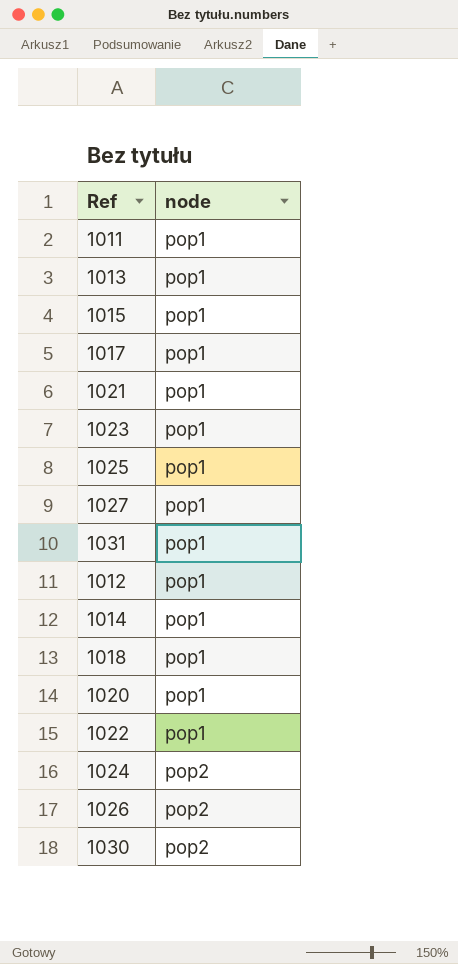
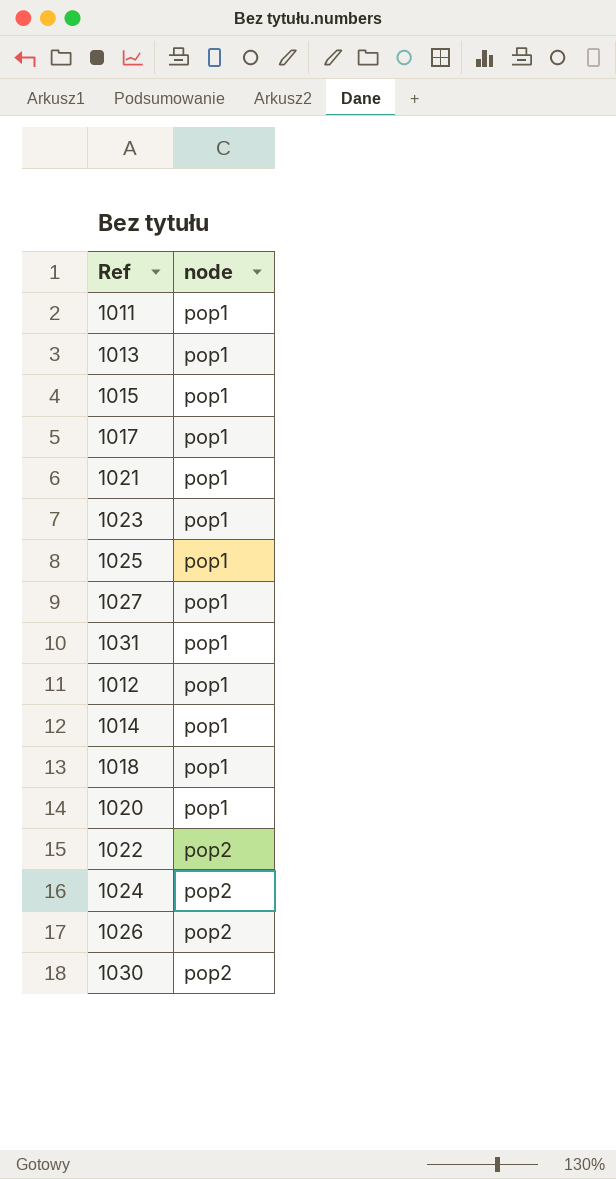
1022 | node: pop1 -> pop2

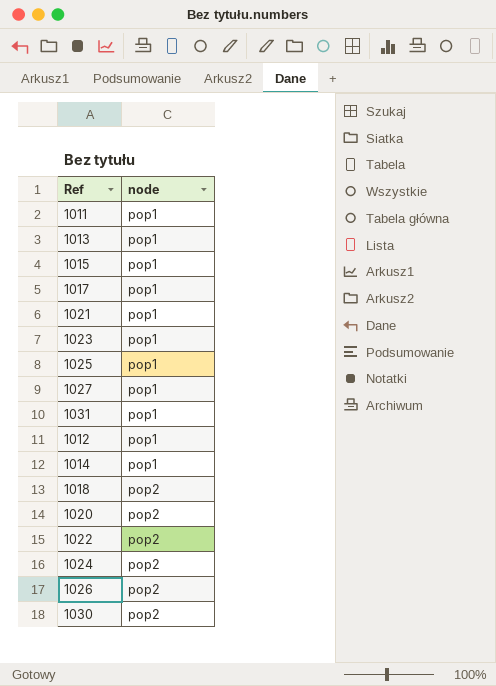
1018 | node: pop1 -> pop2
1020 | node: pop1 -> pop2

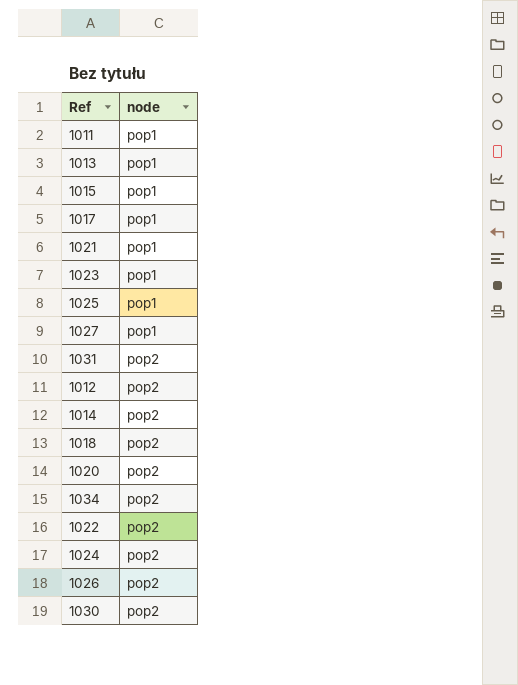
1031 | node: pop1 -> pop2
1012 | node: pop1 -> pop2
1014 | node: pop1 -> pop2
row 1034: none -> pop2

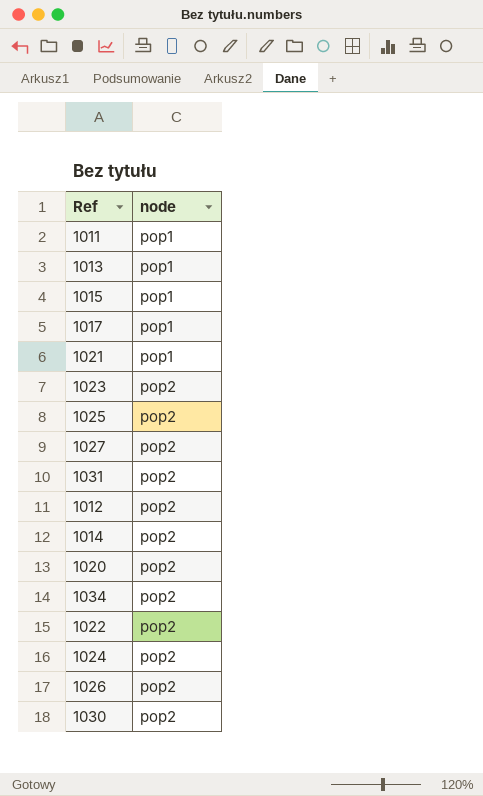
row 1018: pop2 -> none
1023 | node: pop1 -> pop2
1025 | node: pop1 -> pop2
1027 | node: pop1 -> pop2

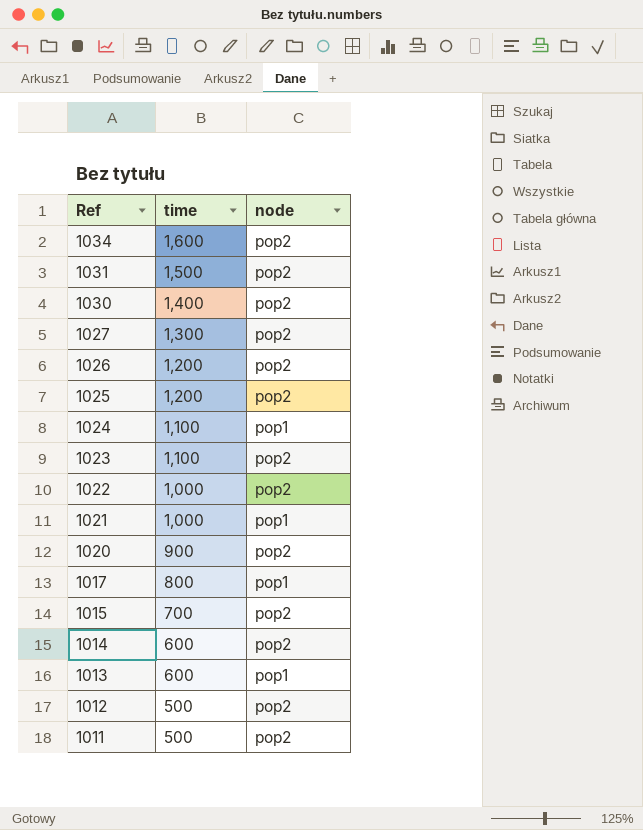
row order: node ascending -> Ref descending
column time | position: none -> 2
1024 | node: pop2 -> pop1
1015 | node: pop1 -> pop2
1011 | node: pop1 -> pop2

